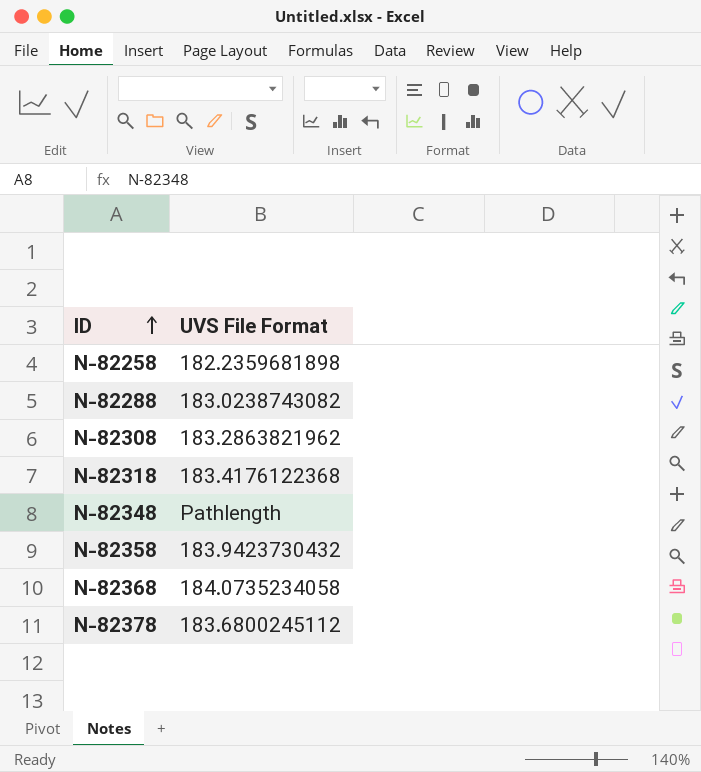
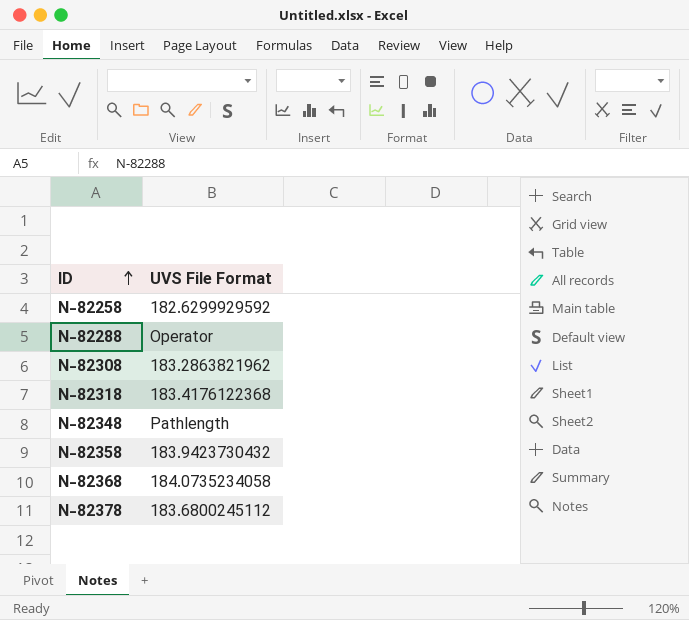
N-82258 | UVS File Format: 182.2359681898 -> 182.6299929592
N-82288 | UVS File Format: 183.0238743082 -> Operator

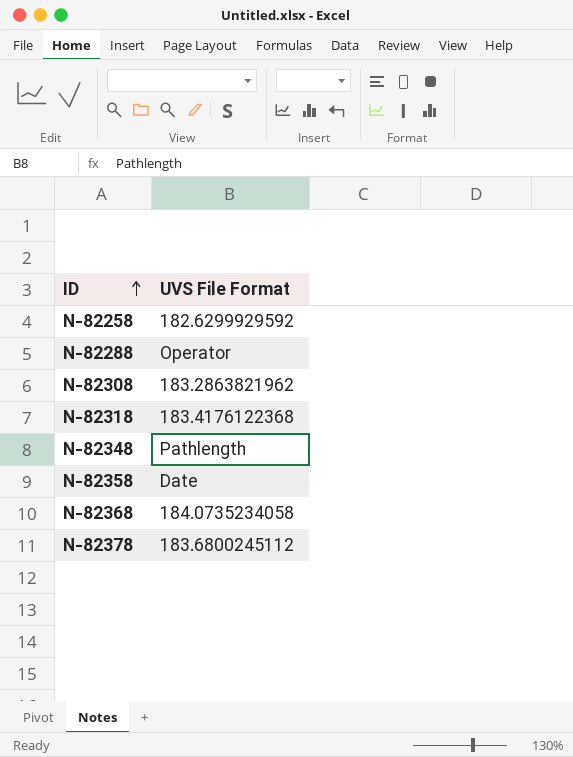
N-82358 | UVS File Format: 183.9423730432 -> Date

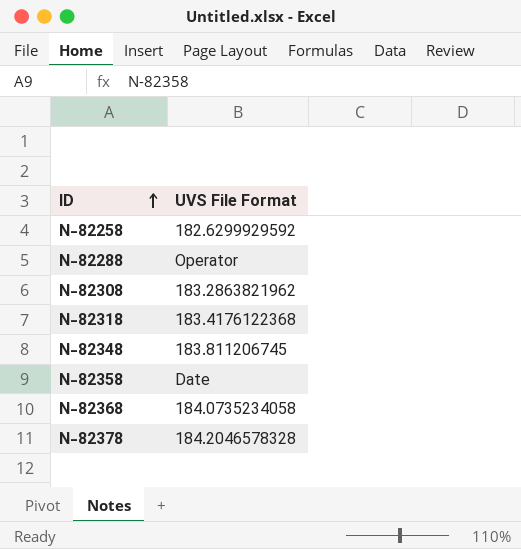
N-82348 | UVS File Format: Pathlength -> 183.811206745
N-82378 | UVS File Format: 183.6800245112 -> 184.2046578328

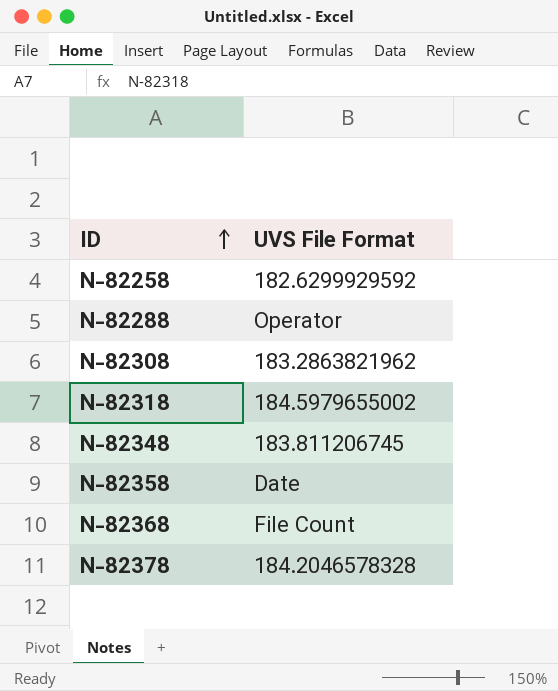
N-82318 | UVS File Format: 183.4176122368 -> 184.5979655002
N-82368 | UVS File Format: 184.0735234058 -> File Count

